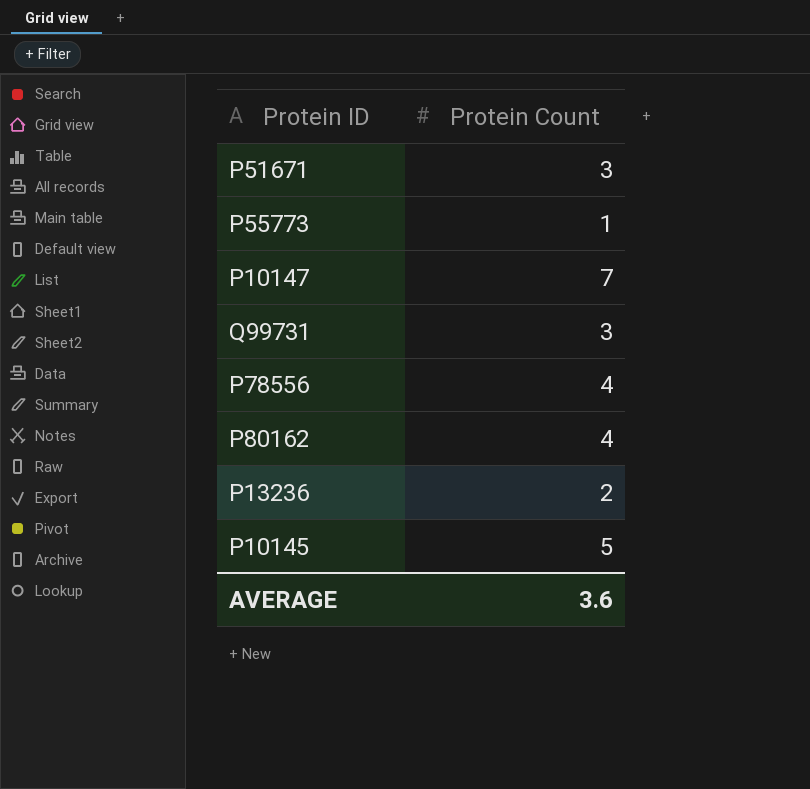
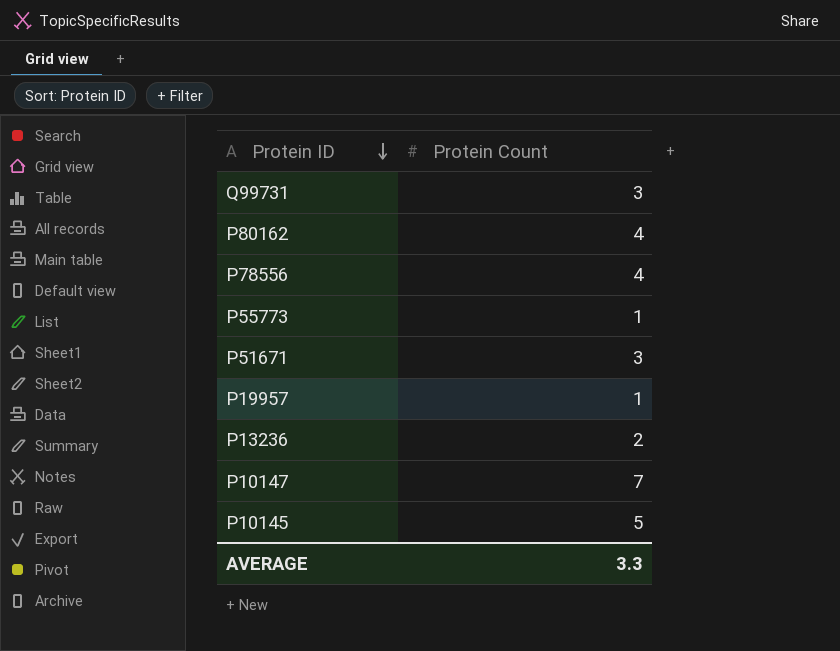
row order: none -> Protein ID descending
row P19957: none -> 1
AVERAGE | Protein Count: 3.6 -> 3.3

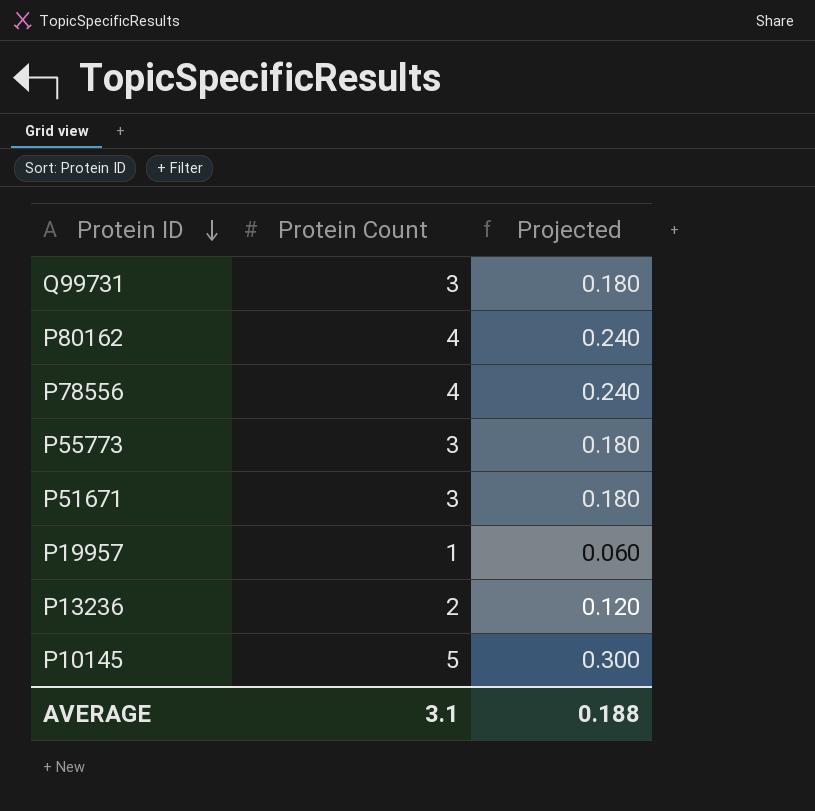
column Projected | formula: none -> [Protein Count] * 0.06
row P10147: 7 -> none
P55773 | Protein Count: 1 -> 3
AVERAGE | Protein Count: 3.3 -> 3.1

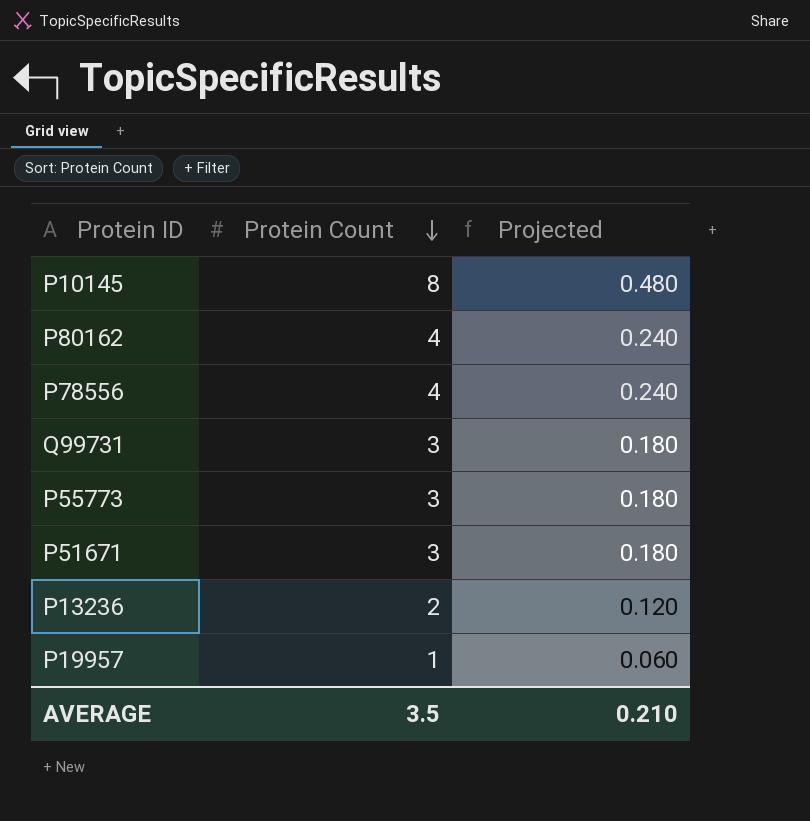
row order: Protein ID descending -> Protein Count descending
P10145 | Protein Count: 5 -> 8
P10145 | Projected: 0.300 -> 0.480
AVERAGE | Protein Count: 3.1 -> 3.5
AVERAGE | Projected: 0.188 -> 0.210

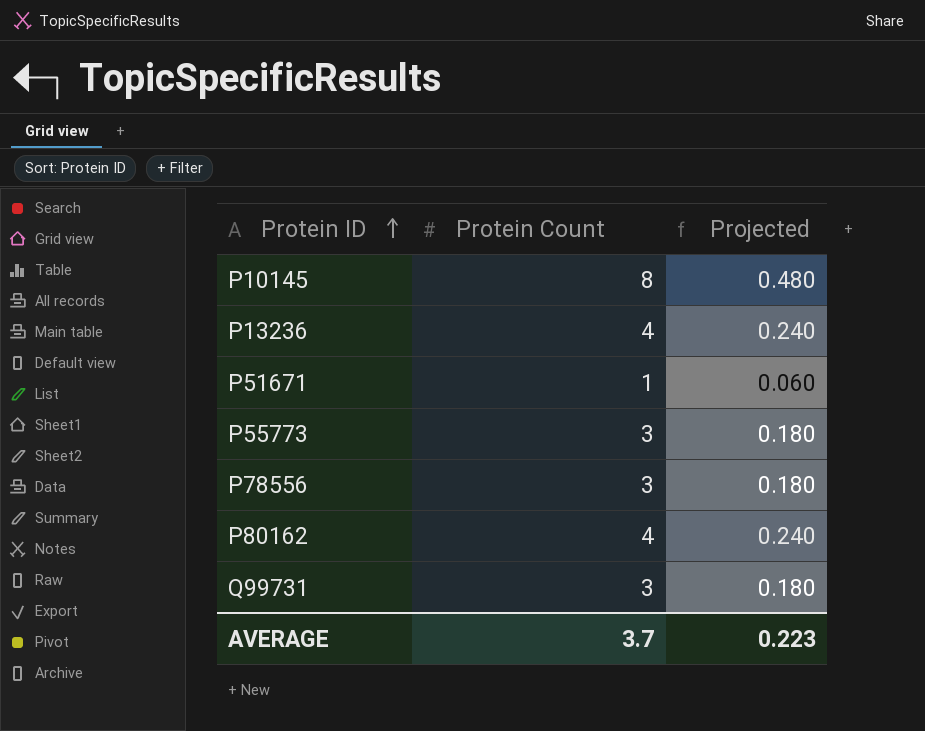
row order: Protein Count descending -> Protein ID ascending
row P19957: 1 | 0.060 -> none
P13236 | Protein Count: 2 -> 4
P13236 | Projected: 0.120 -> 0.240
P51671 | Protein Count: 3 -> 1
P51671 | Projected: 0.180 -> 0.060
P78556 | Protein Count: 4 -> 3
P78556 | Projected: 0.240 -> 0.180
AVERAGE | Protein Count: 3.5 -> 3.7
AVERAGE | Projected: 0.210 -> 0.223

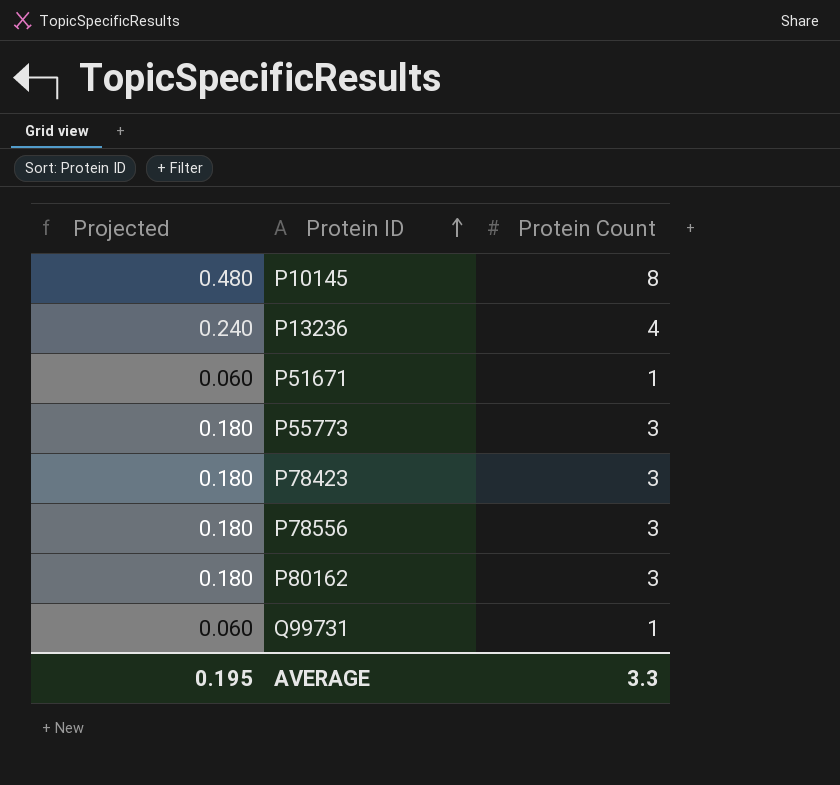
column Projected | position: 3 -> 1
row P78423: none -> 0.180 | 3
P80162 | Projected: 0.240 -> 0.180
P80162 | Protein Count: 4 -> 3
Q99731 | Projected: 0.180 -> 0.060
Q99731 | Protein Count: 3 -> 1
AVERAGE | Projected: 0.223 -> 0.195
AVERAGE | Protein Count: 3.7 -> 3.3

